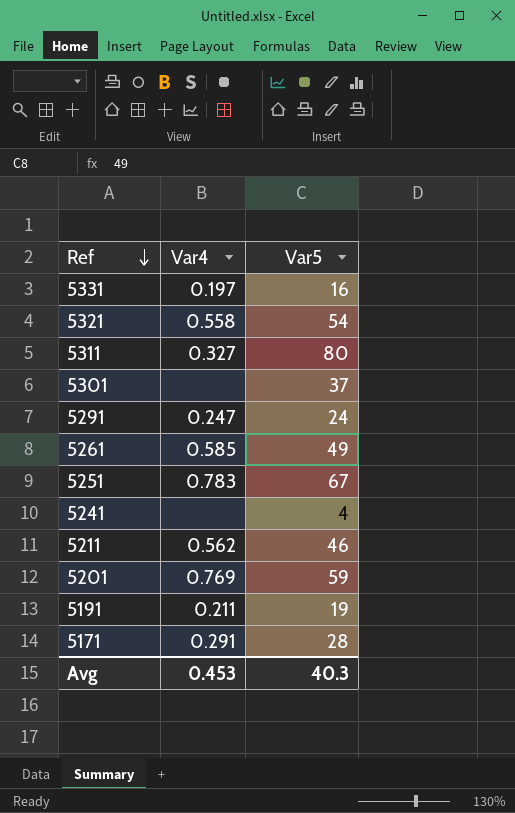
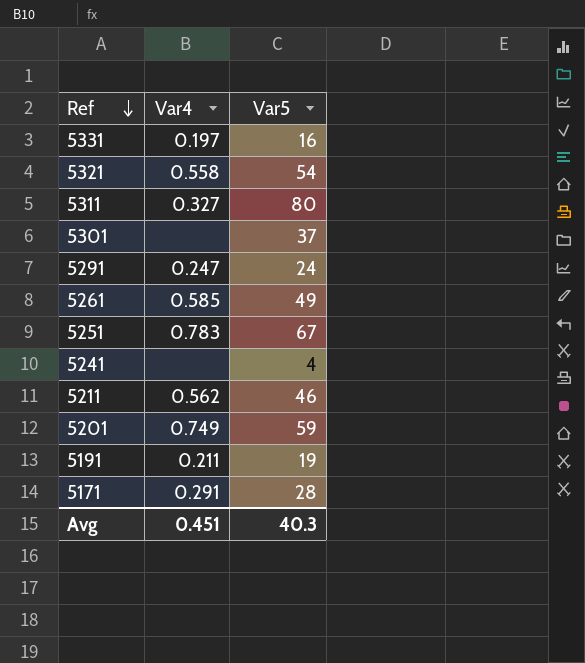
5201 | Var4: 0.769 -> 0.749
Avg | Var4: 0.453 -> 0.451

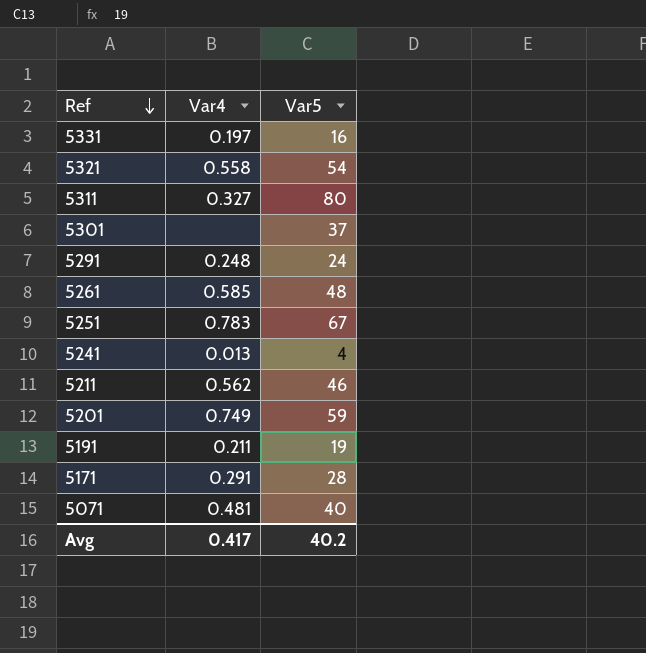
5291 | Var4: 0.247 -> 0.248
5261 | Var5: 49 -> 48
5241 | Var4: none -> 0.013
row 5071: none -> 0.481 | 40
Avg | Var4: 0.451 -> 0.417
Avg | Var5: 40.3 -> 40.2

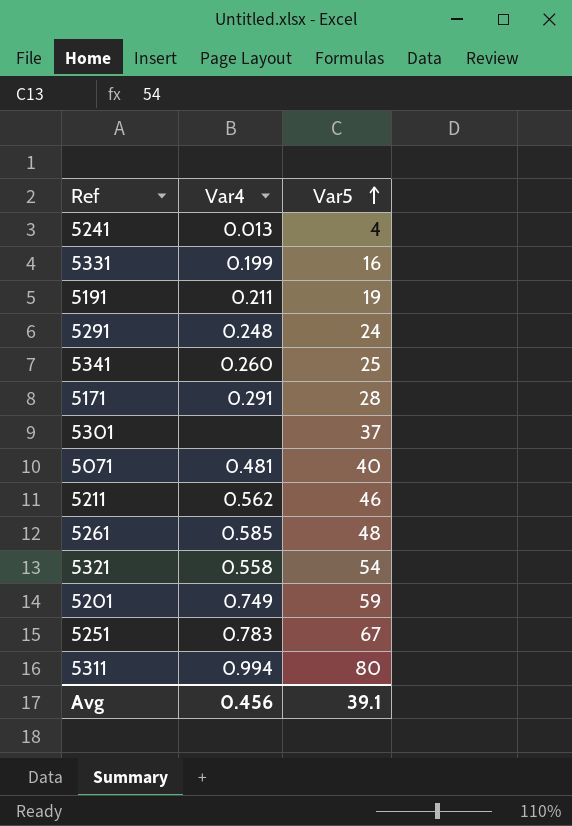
row order: Ref descending -> Var5 ascending
5331 | Var4: 0.197 -> 0.199
row 5341: none -> 0.260 | 25
5311 | Var4: 0.327 -> 0.994
Avg | Var4: 0.417 -> 0.456
Avg | Var5: 40.2 -> 39.1

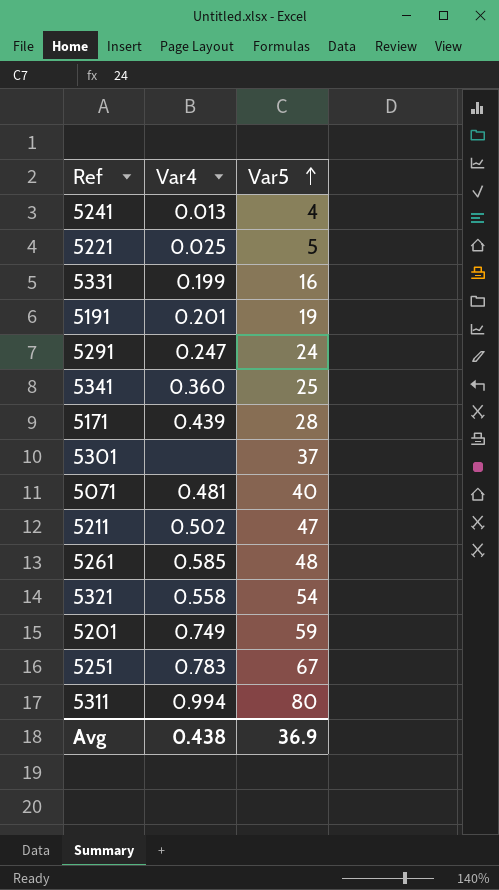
row 5221: none -> 0.025 | 5
5191 | Var4: 0.211 -> 0.201
5291 | Var4: 0.248 -> 0.247
5341 | Var4: 0.260 -> 0.360
5171 | Var4: 0.291 -> 0.439
5211 | Var4: 0.562 -> 0.502
5211 | Var5: 46 -> 47
Avg | Var4: 0.456 -> 0.438
Avg | Var5: 39.1 -> 36.9

